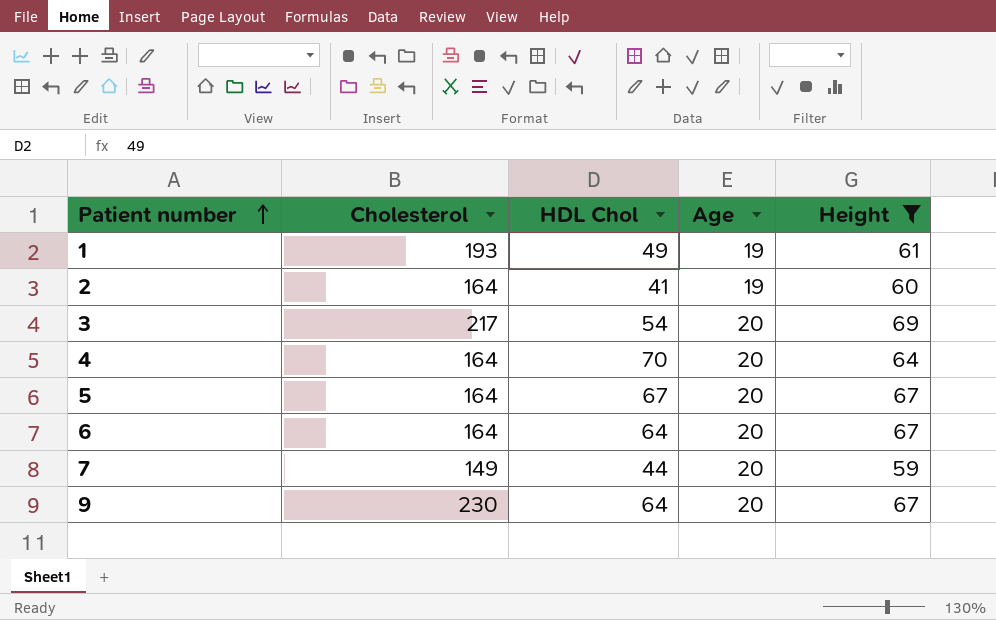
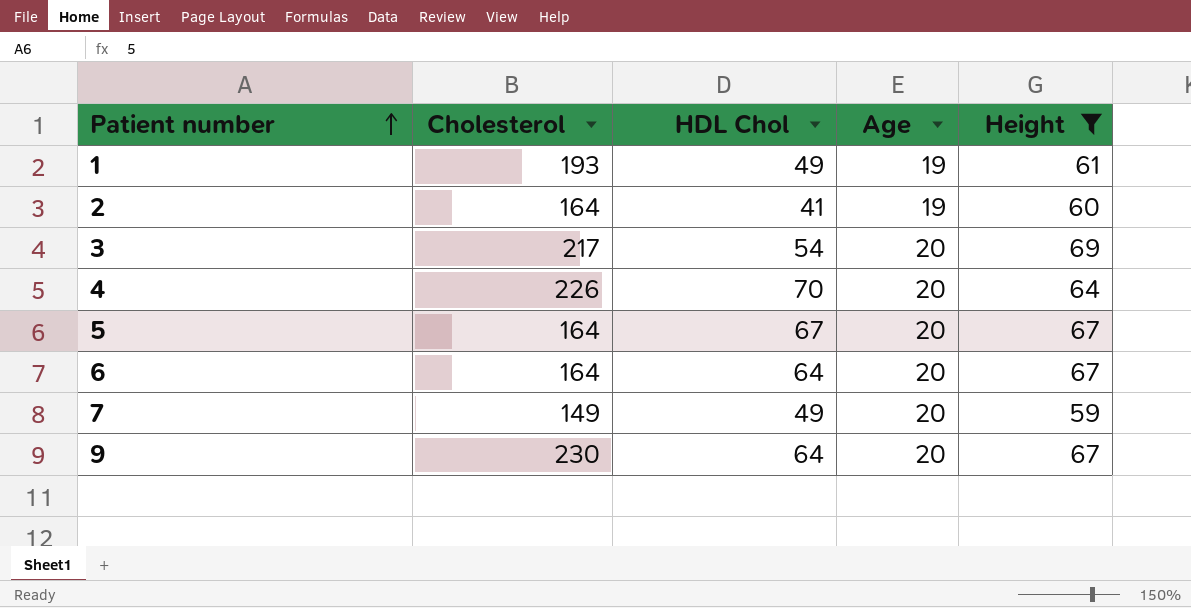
4 | Cholesterol: 164 -> 226
7 | HDL Chol: 44 -> 49

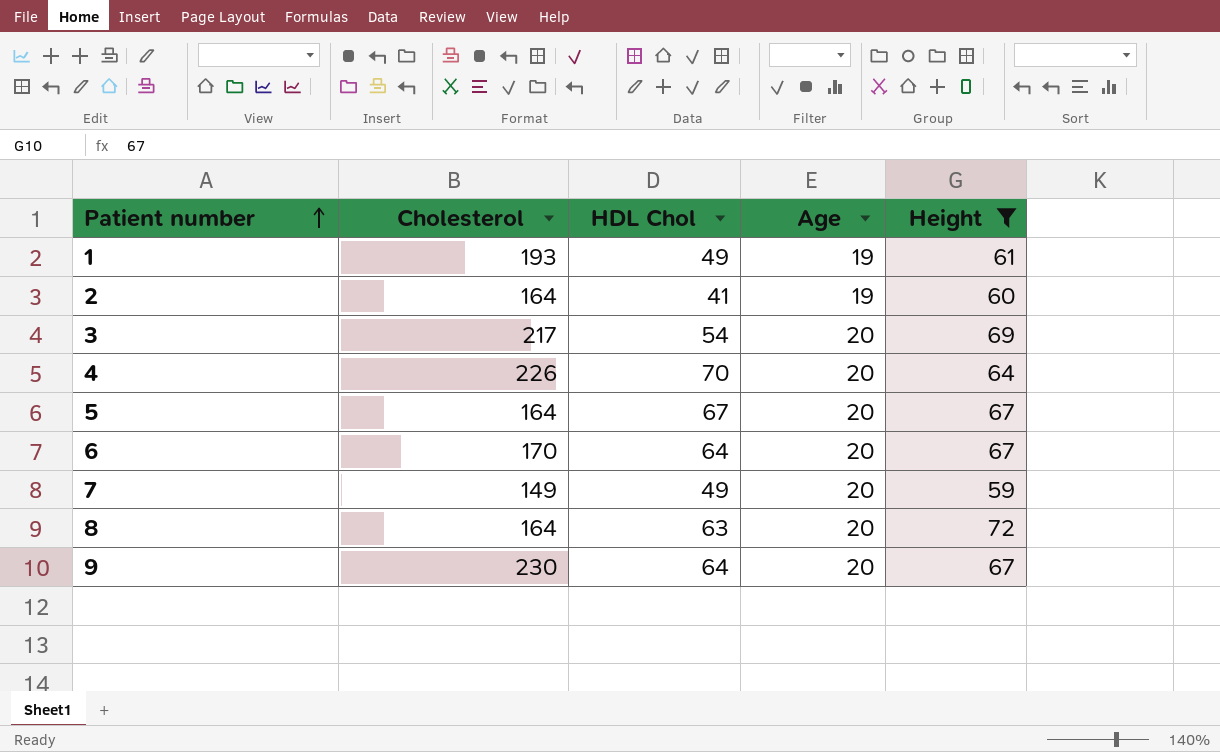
6 | Cholesterol: 164 -> 170
row 8: none -> 164 | 63 | 20 | 72

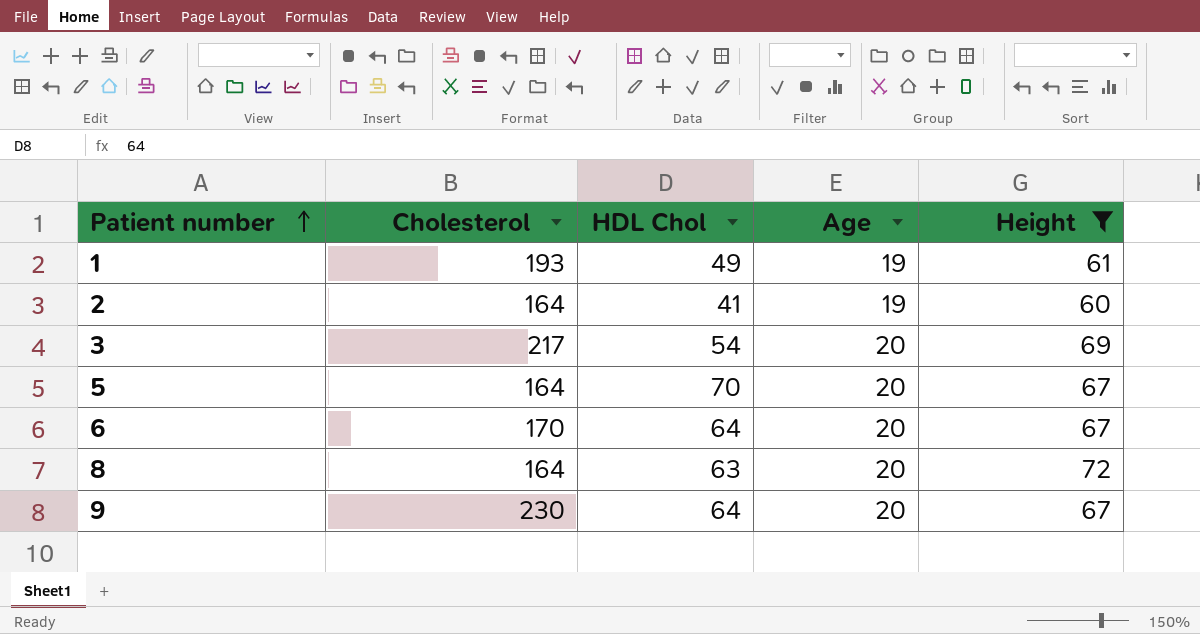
row 4: 226 | 70 | 20 | 64 -> none
row 7: 149 | 49 | 20 | 59 -> none
5 | HDL Chol: 67 -> 70

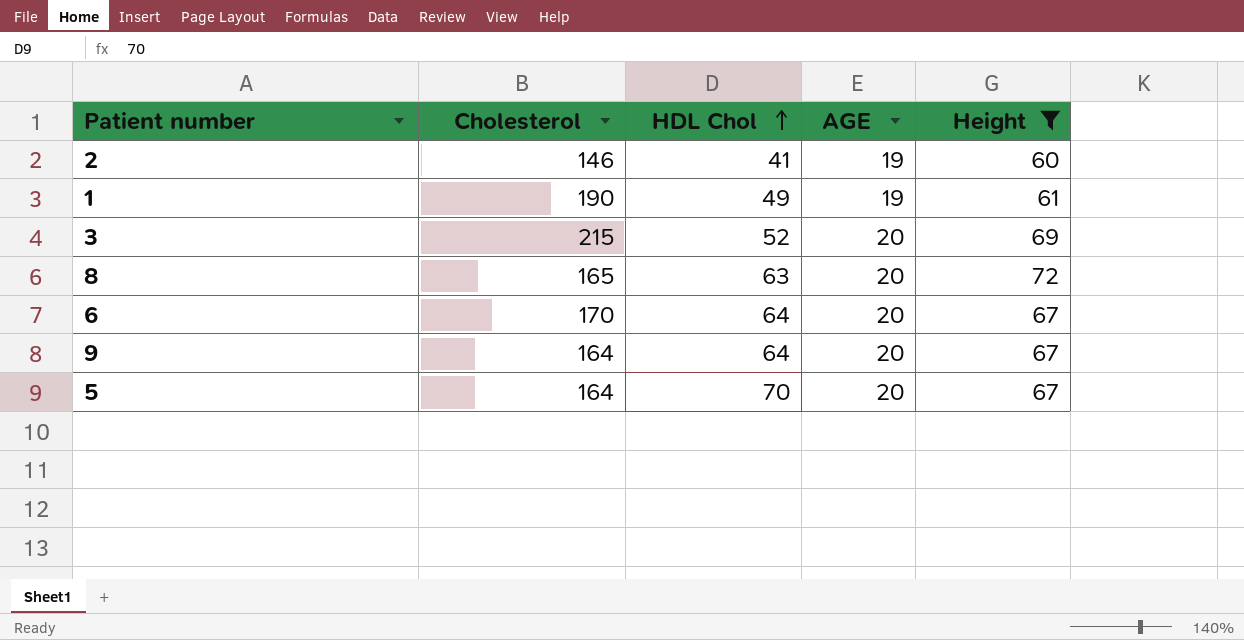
row order: Patient number ascending -> HDL Chol ascending
column name: Age -> AGE
2 | Cholesterol: 164 -> 146
1 | Cholesterol: 193 -> 190
3 | Cholesterol: 217 -> 215
3 | HDL Chol: 54 -> 52
8 | Cholesterol: 164 -> 165
9 | Cholesterol: 230 -> 164

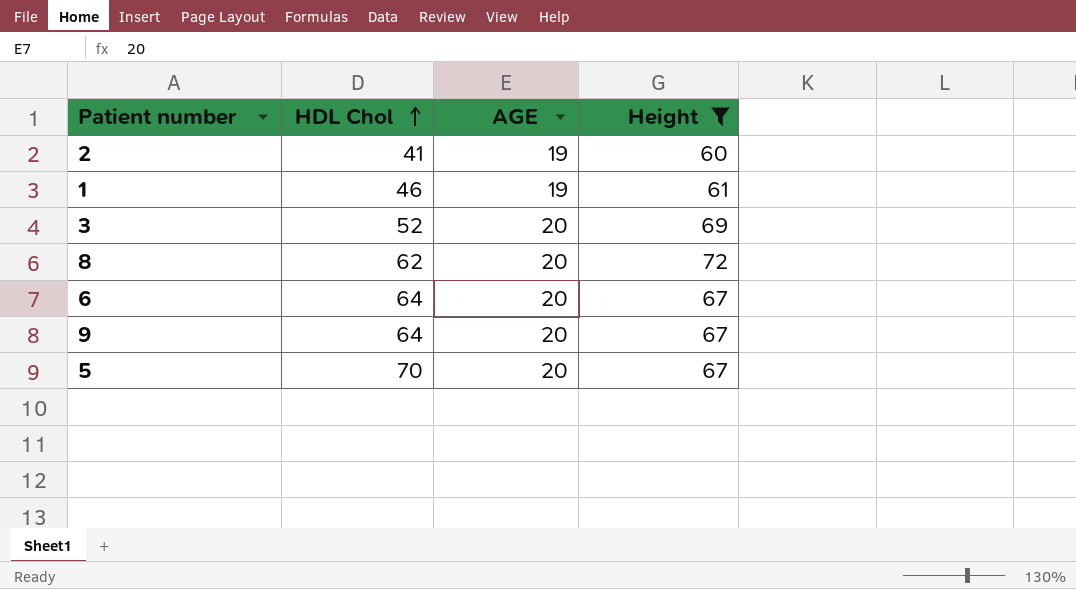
column Cholesterol | position: 2 -> none
1 | HDL Chol: 49 -> 46
8 | HDL Chol: 63 -> 62

